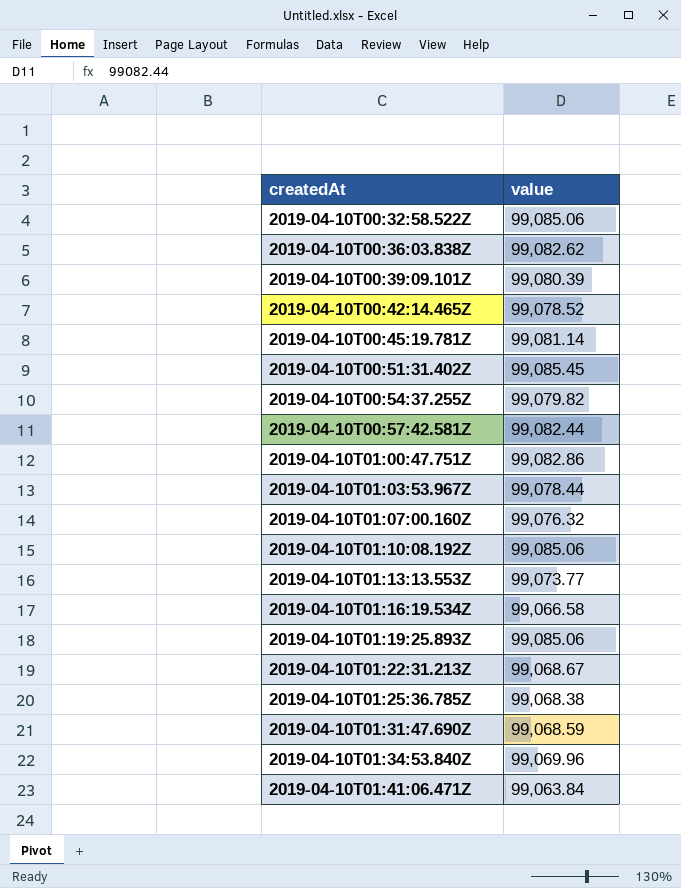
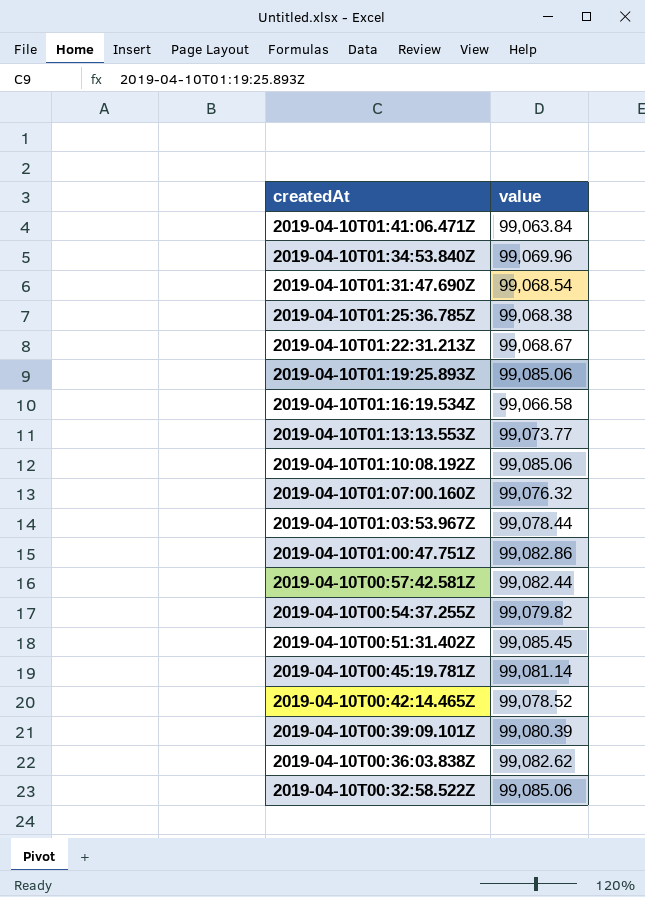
row order: createdAt ascending -> createdAt descending
2019-04-10T01:31:47.690Z | value: 99,068.59 -> 99,068.54

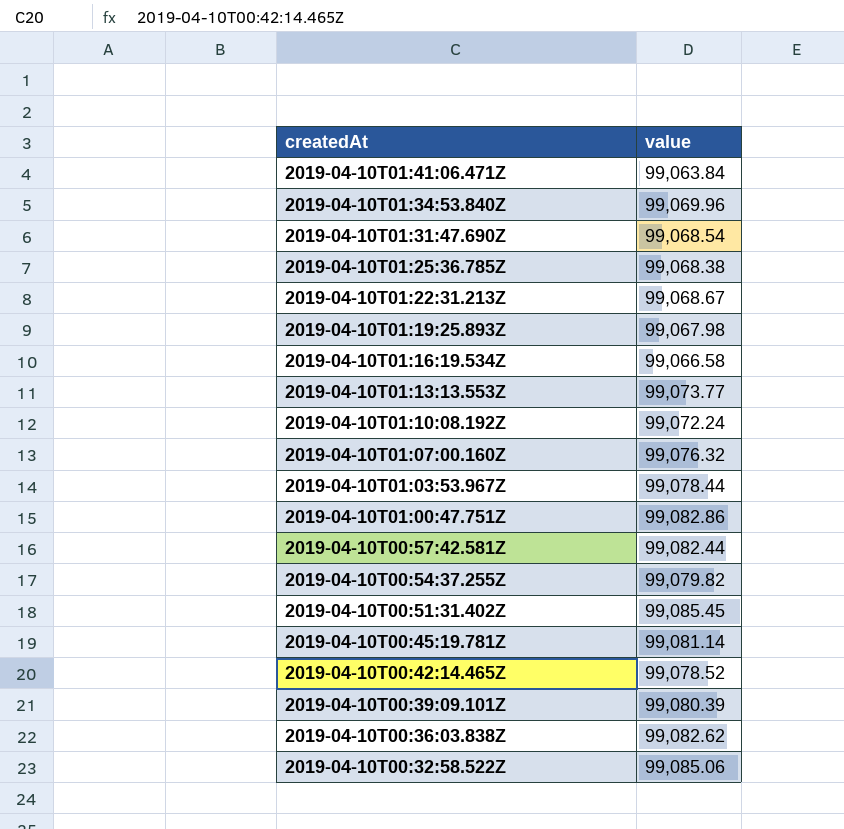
2019-04-10T01:19:25.893Z | value: 99,085.06 -> 99,067.98
2019-04-10T01:10:08.192Z | value: 99,085.06 -> 99,072.24

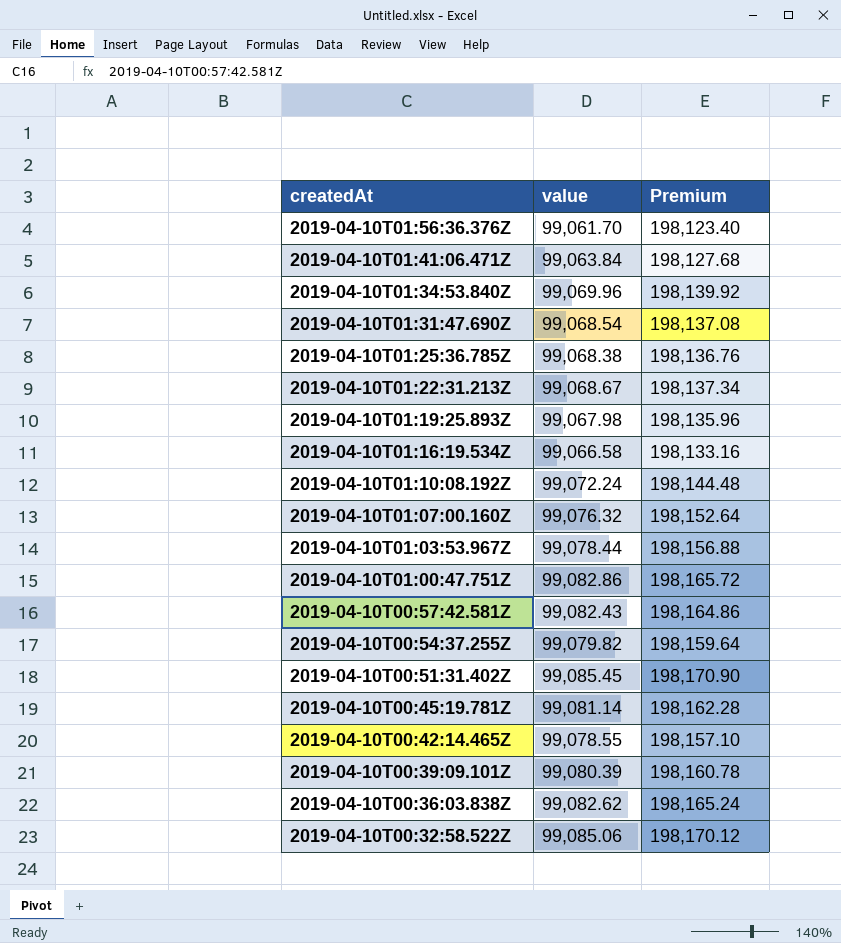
column Premium | formula: none -> [value] * 2
row 2019-04-10T01:13:13.553Z: 99,073.77 -> none
row 2019-04-10T01:56:36.376Z: none -> 99,061.70 | 198,123.40
2019-04-10T00:57:42.581Z | value: 99,082.44 -> 99,082.43
2019-04-10T00:42:14.465Z | value: 99,078.52 -> 99,078.55

